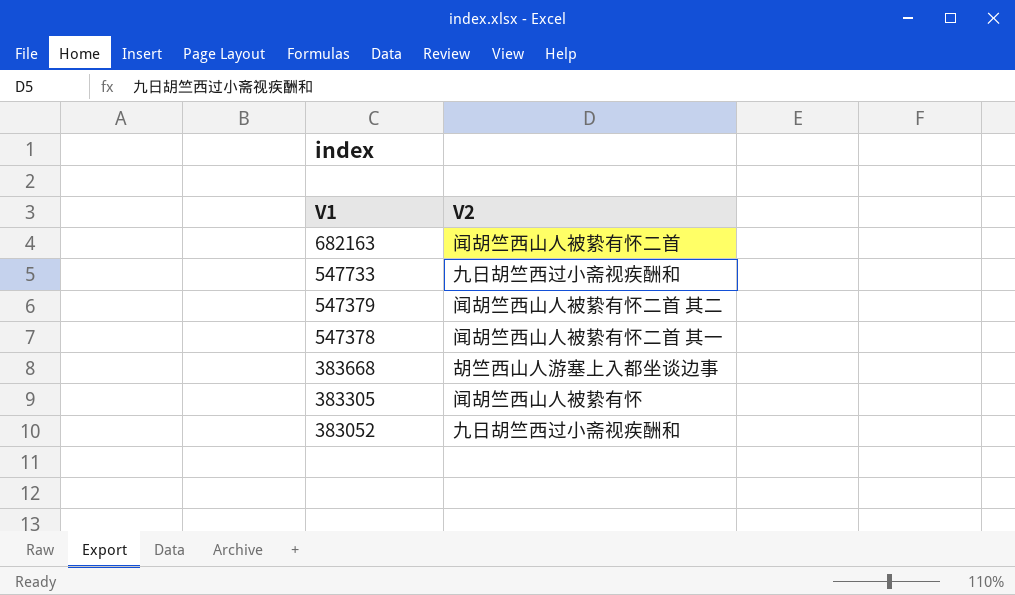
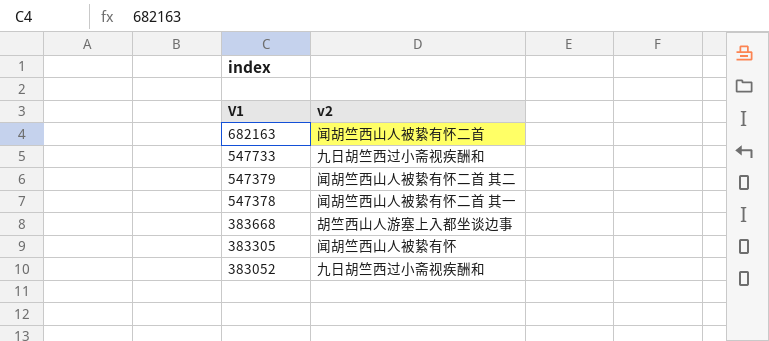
column name: V2 -> v2

